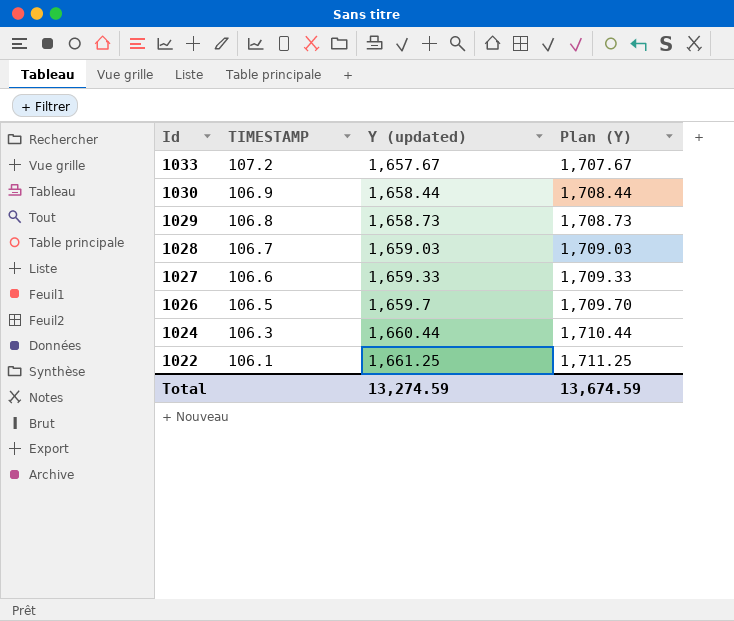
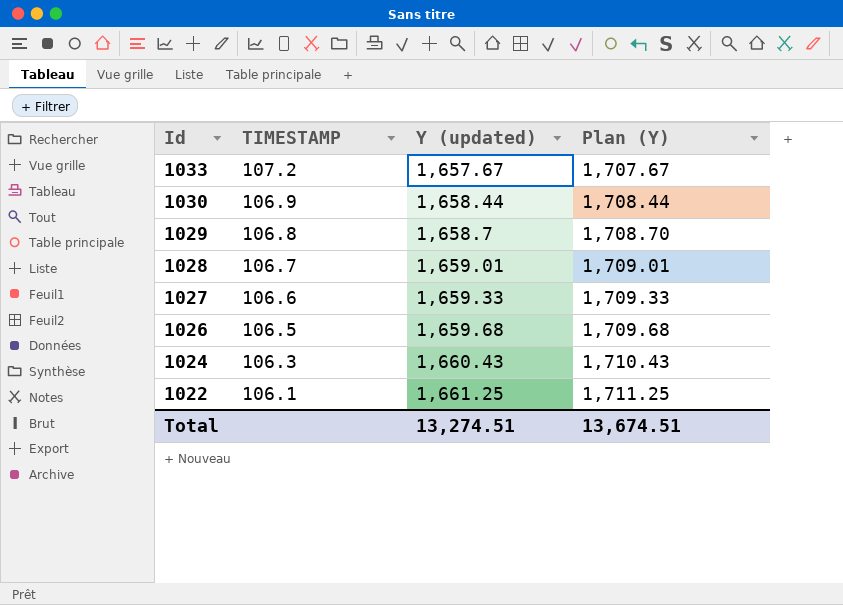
1029 | Y (updated): 1,658.73 -> 1,658.7
1029 | Plan (Y): 1,708.73 -> 1,708.70
1028 | Y (updated): 1,659.03 -> 1,659.01
1028 | Plan (Y): 1,709.03 -> 1,709.01
1026 | Y (updated): 1,659.7 -> 1,659.68
1026 | Plan (Y): 1,709.70 -> 1,709.68
1024 | Y (updated): 1,660.44 -> 1,660.43
1024 | Plan (Y): 1,710.44 -> 1,710.43
Total | Y (updated): 13,274.59 -> 13,274.51
Total | Plan (Y): 13,674.59 -> 13,674.51

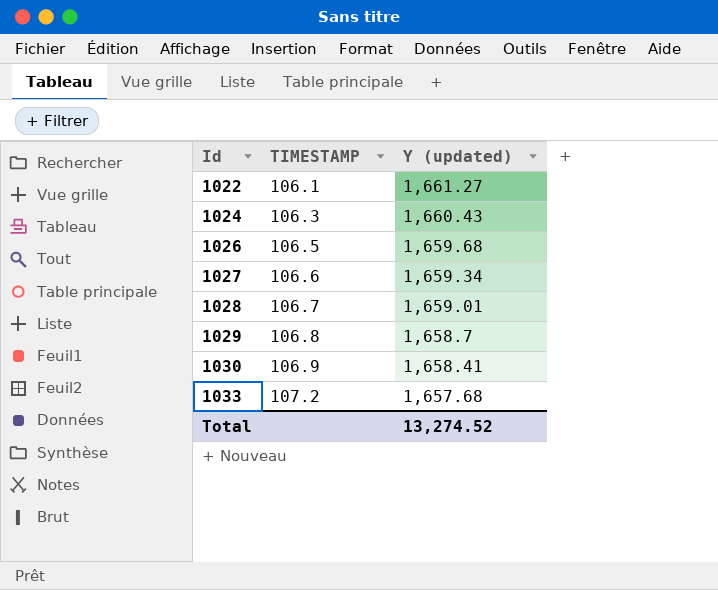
row order: Id descending -> Id ascending
column Plan (Y) | formula: [Y (updated)] + 50 -> none
1022 | Y (updated): 1,661.25 -> 1,661.27
1027 | Y (updated): 1,659.33 -> 1,659.34
1030 | Y (updated): 1,658.44 -> 1,658.41
1033 | Y (updated): 1,657.67 -> 1,657.68
Total | Y (updated): 13,274.51 -> 13,274.52

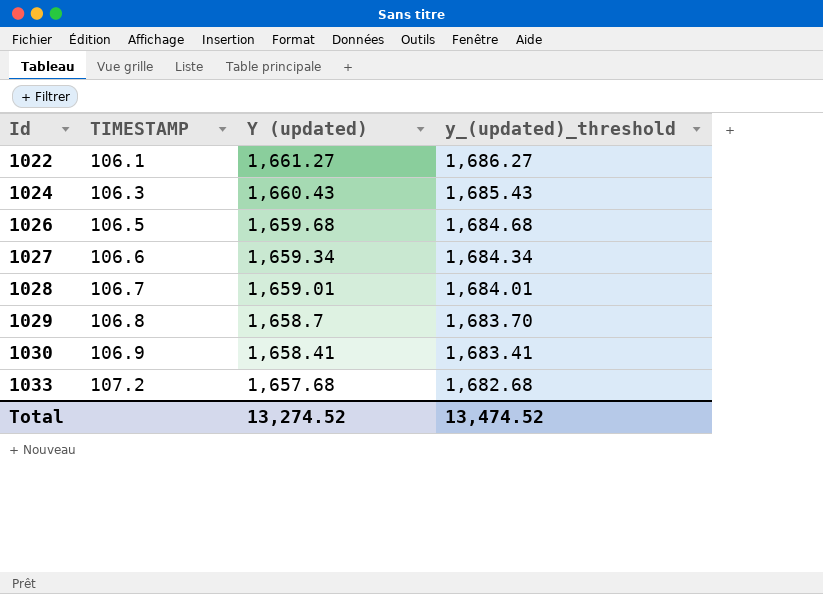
column y_(updated)_threshold | formula: none -> [Y (updated)] + 25

